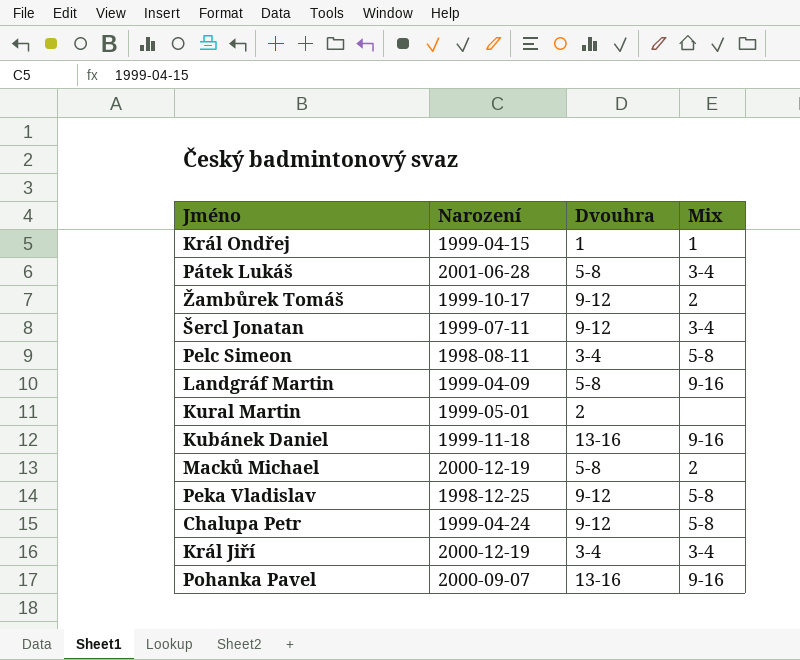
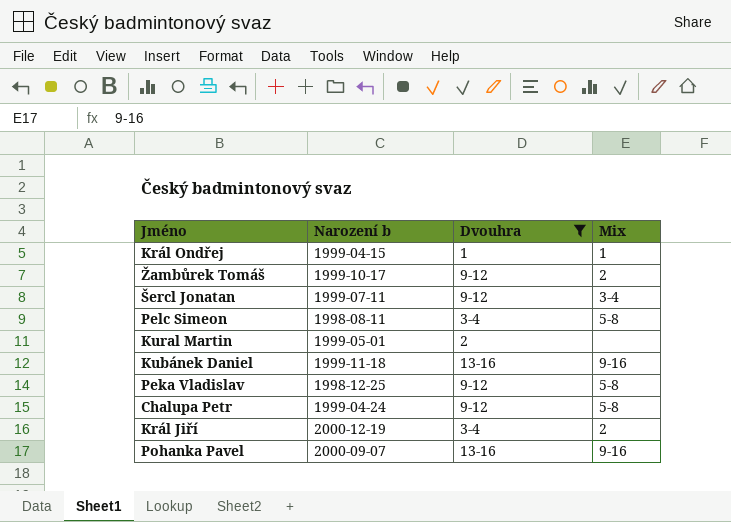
filter: none -> Dvouhra != 5-8
column name: Narození -> Narození b
Král Jiří | Mix: 3-4 -> 2

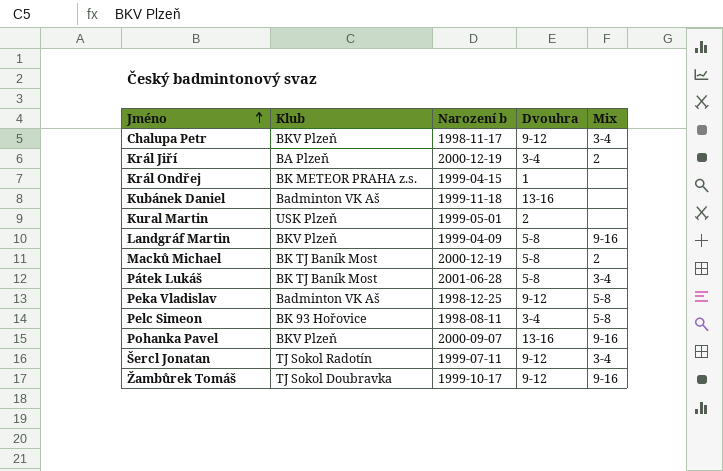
filter: Dvouhra != 5-8 -> none
row order: none -> Jméno ascending
column Klub | position: none -> 2
Chalupa Petr | Narození b: 1999-04-24 -> 1998-11-17
Chalupa Petr | Mix: 5-8 -> 3-4
Král Ondřej | Mix: 1 -> none
Kubánek Daniel | Mix: 9-16 -> none
Žambůrek Tomáš | Mix: 2 -> 9-16

